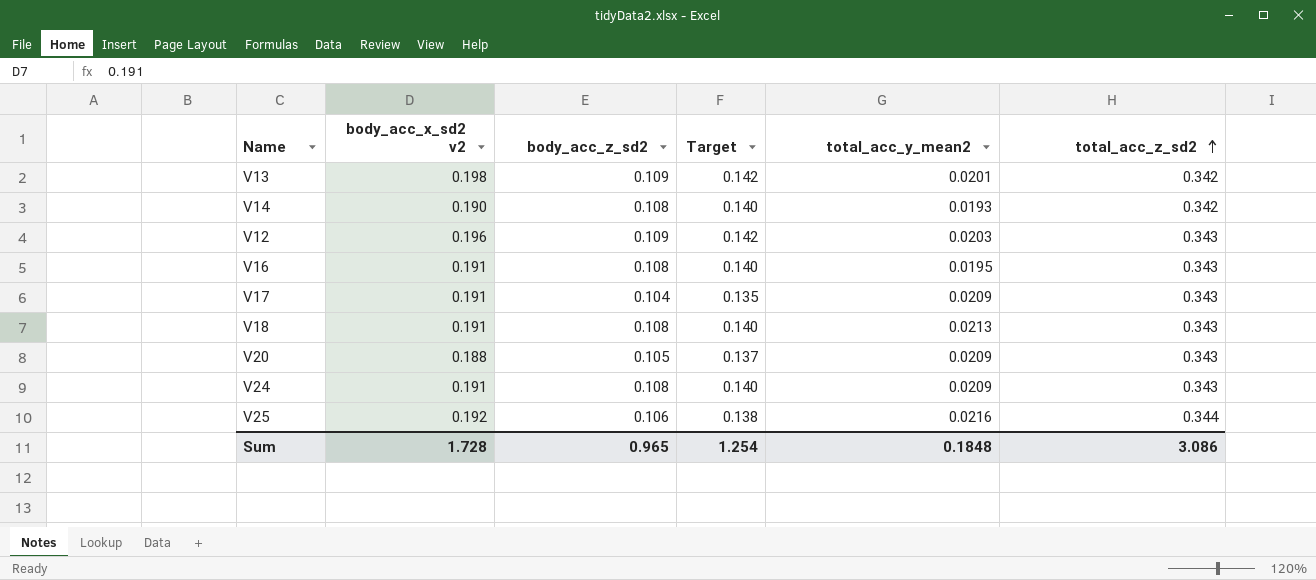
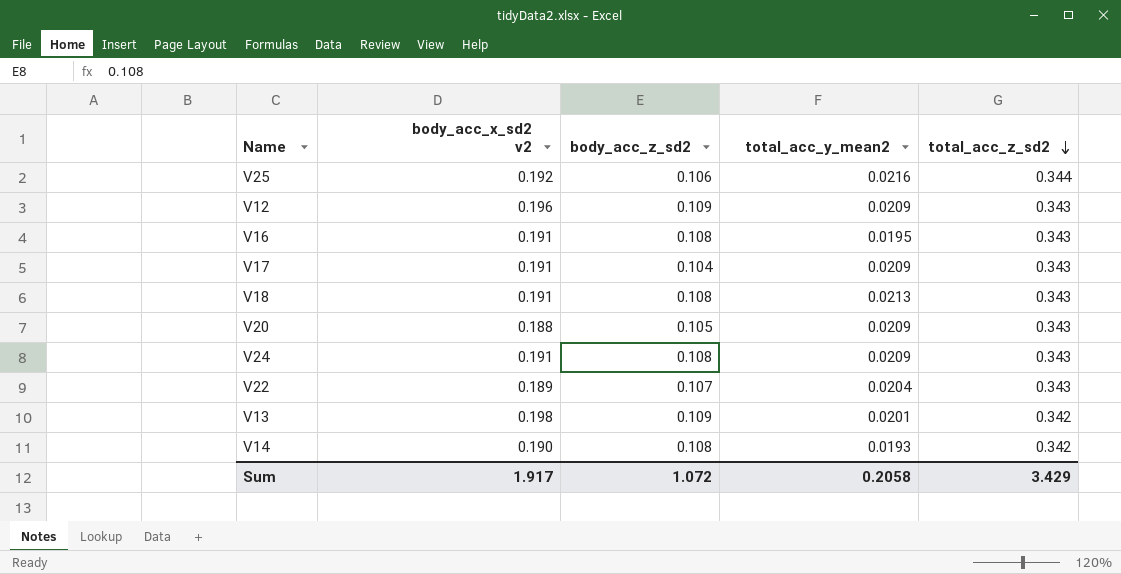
row order: total_acc_z_sd2 ascending -> total_acc_z_sd2 descending
column Target | formula: [body_acc_z_sd2] * 1.3 -> none
V12 | total_acc_y_mean2: 0.0203 -> 0.0209
row V22: none -> 0.189 | 0.107 | 0.0204 | 0.343
Sum | body_acc_x_sd2 v2: 1.728 -> 1.917
Sum | body_acc_z_sd2: 0.965 -> 1.072
Sum | total_acc_y_mean2: 0.1848 -> 0.2058
Sum | total_acc_z_sd2: 3.086 -> 3.429

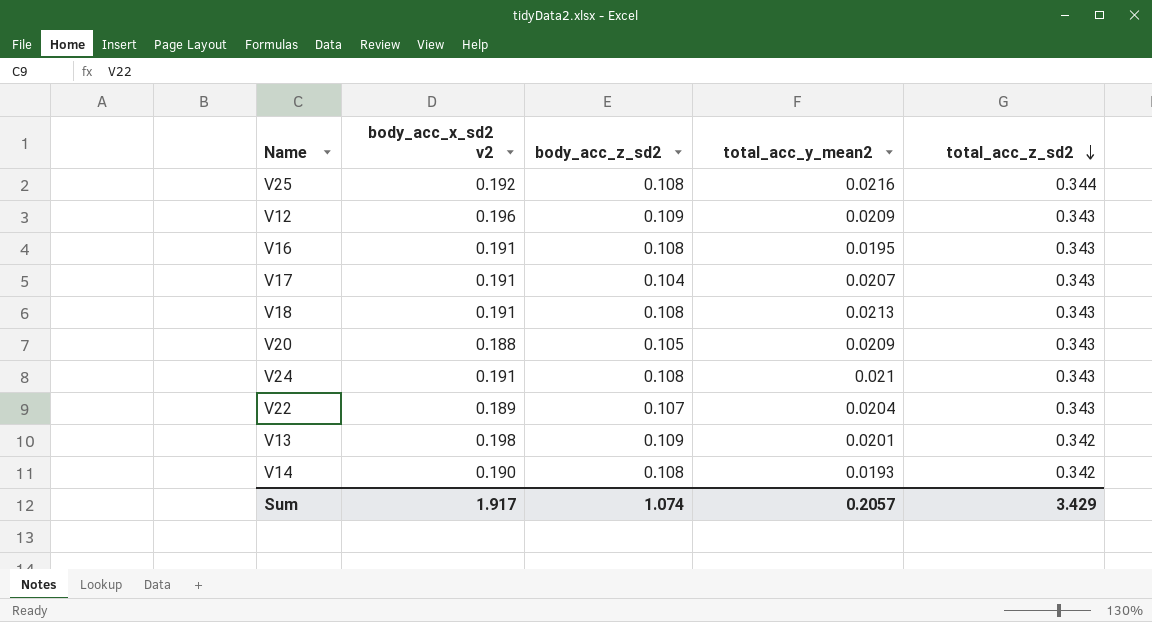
V25 | body_acc_z_sd2: 0.106 -> 0.108
V17 | total_acc_y_mean2: 0.0209 -> 0.0207
V24 | total_acc_y_mean2: 0.0209 -> 0.021
Sum | body_acc_z_sd2: 1.072 -> 1.074
Sum | total_acc_y_mean2: 0.2058 -> 0.2057

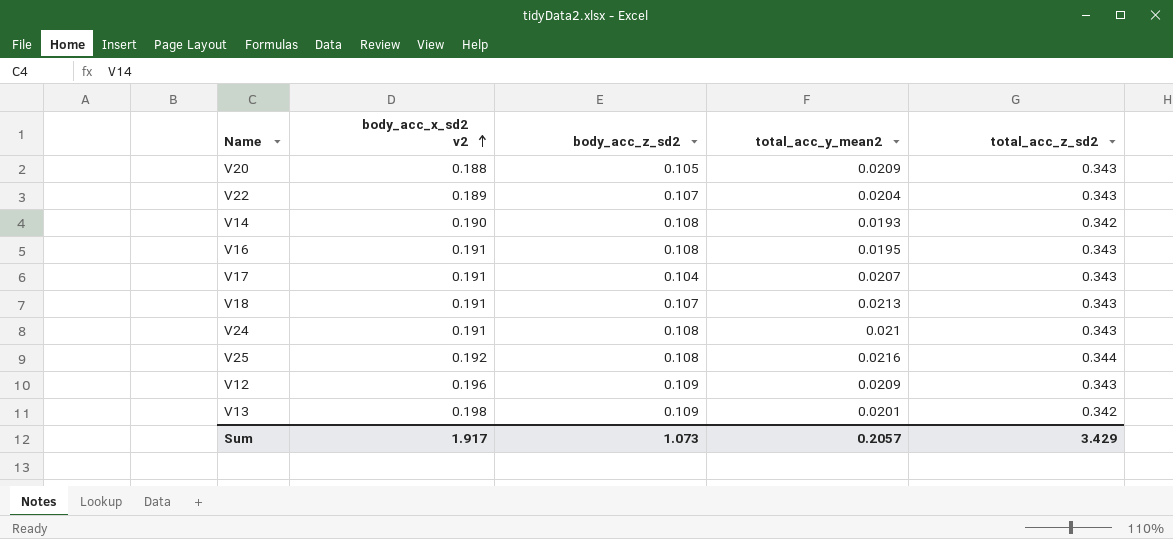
row order: total_acc_z_sd2 descending -> body_acc_x_sd2 v2 ascending
V18 | body_acc_z_sd2: 0.108 -> 0.107
Sum | body_acc_z_sd2: 1.074 -> 1.073

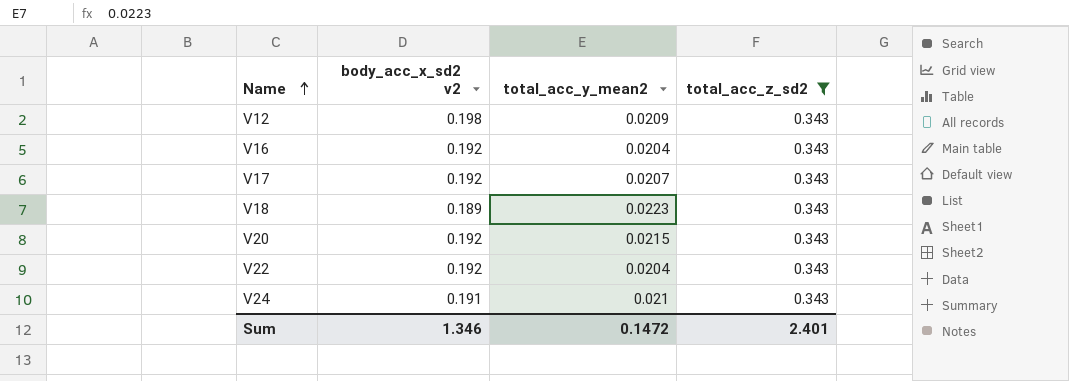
filter: none -> total_acc_z_sd2 = 0.343
row order: body_acc_x_sd2 v2 ascending -> Name ascending
column body_acc_z_sd2 | position: 3 -> none
V12 | body_acc_x_sd2 v2: 0.196 -> 0.198
V16 | body_acc_x_sd2 v2: 0.191 -> 0.192
V16 | total_acc_y_mean2: 0.0195 -> 0.0204
V17 | body_acc_x_sd2 v2: 0.191 -> 0.192
V18 | body_acc_x_sd2 v2: 0.191 -> 0.189
V18 | total_acc_y_mean2: 0.0213 -> 0.0223
V20 | body_acc_x_sd2 v2: 0.188 -> 0.192
V20 | total_acc_y_mean2: 0.0209 -> 0.0215
V22 | body_acc_x_sd2 v2: 0.189 -> 0.192
Sum | body_acc_x_sd2 v2: 1.917 -> 1.346
Sum | total_acc_y_mean2: 0.2057 -> 0.1472
Sum | total_acc_z_sd2: 3.429 -> 2.401

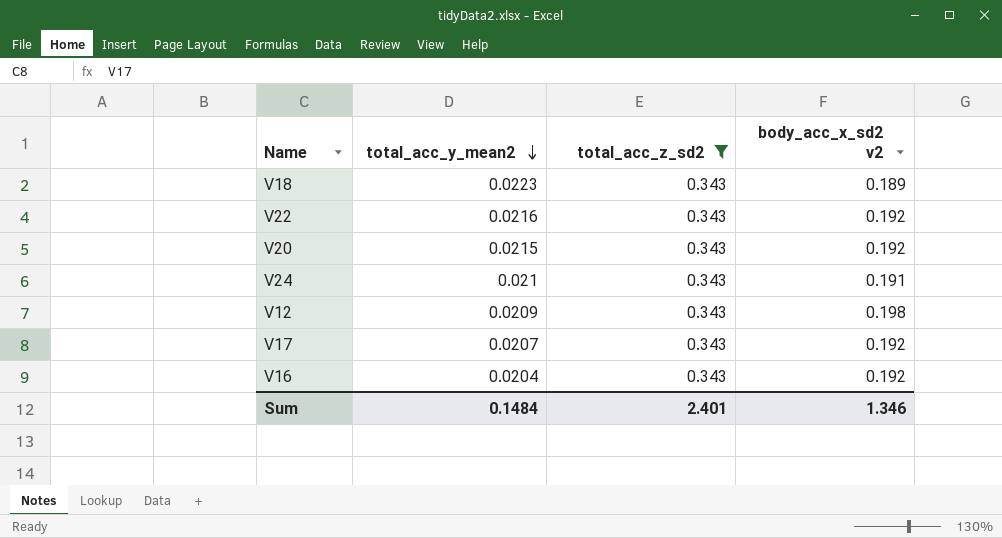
row order: Name ascending -> total_acc_y_mean2 descending
column body_acc_x_sd2 v2 | position: 2 -> 4
V22 | total_acc_y_mean2: 0.0204 -> 0.0216
Sum | total_acc_y_mean2: 0.1472 -> 0.1484

